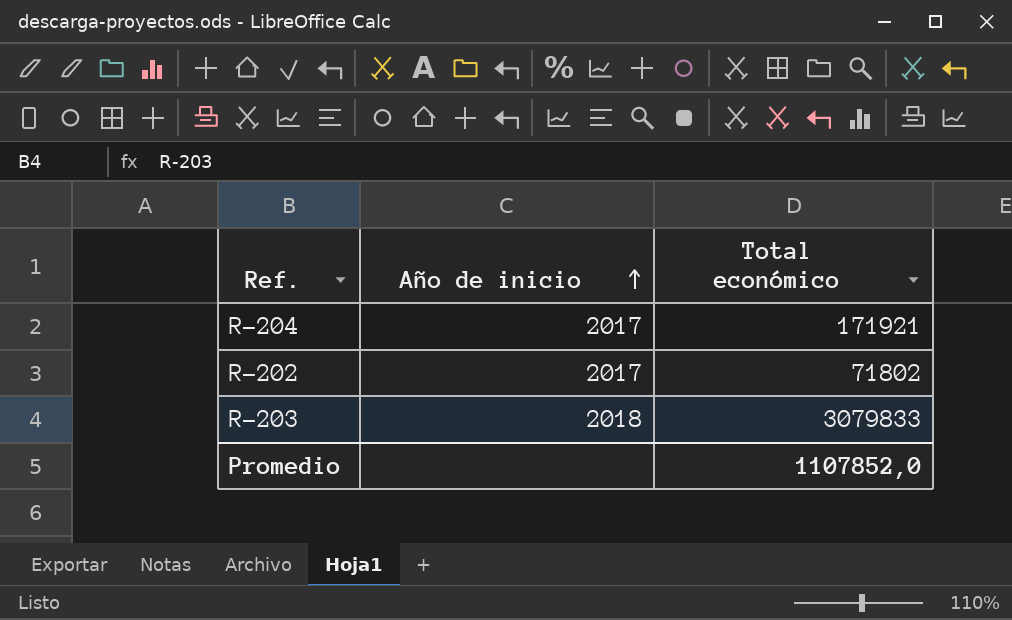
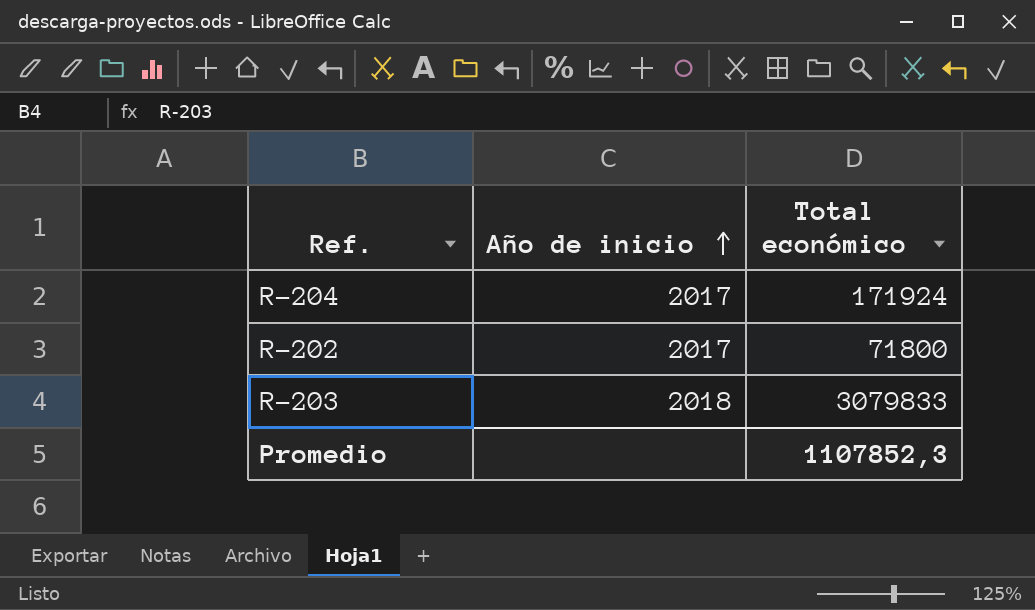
R-204 | Total económico: 171921 -> 171924
R-202 | Total económico: 71802 -> 71800
Promedio | Total económico: 1107852,0 -> 1107852,3

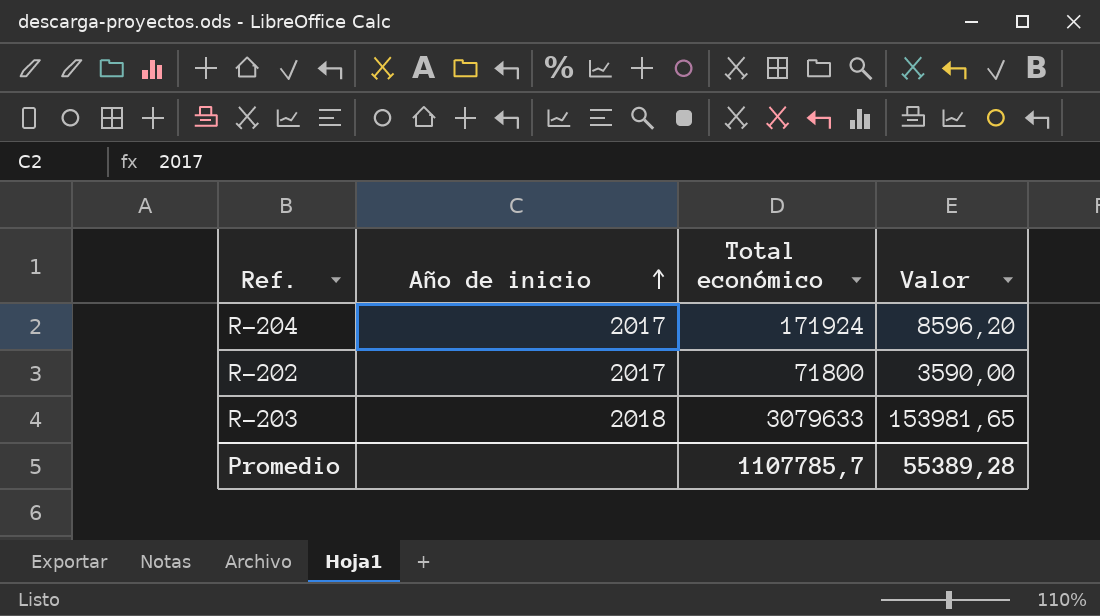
column Valor | formula: none -> [Total económico] * 0,05
R-203 | Total económico: 3079833 -> 3079633
Promedio | Total económico: 1107852,3 -> 1107785,7

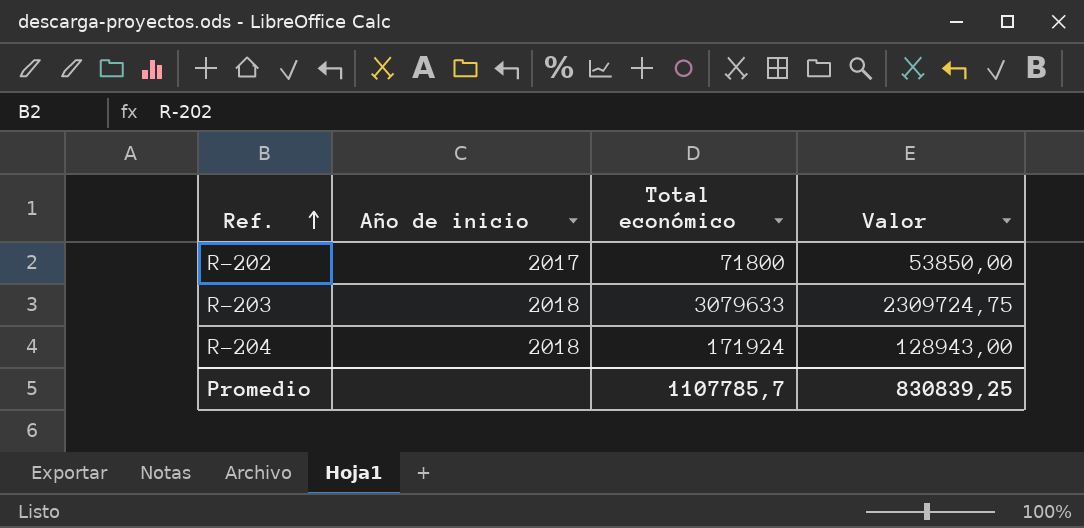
row order: Año de inicio ascending -> Ref. ascending
column Valor | formula: [Total económico] * 0,05 -> [Total económico] * 0,75
R-204 | Año de inicio: 2017 -> 2018
Promedio | Valor: 55389,28 -> 830839,25

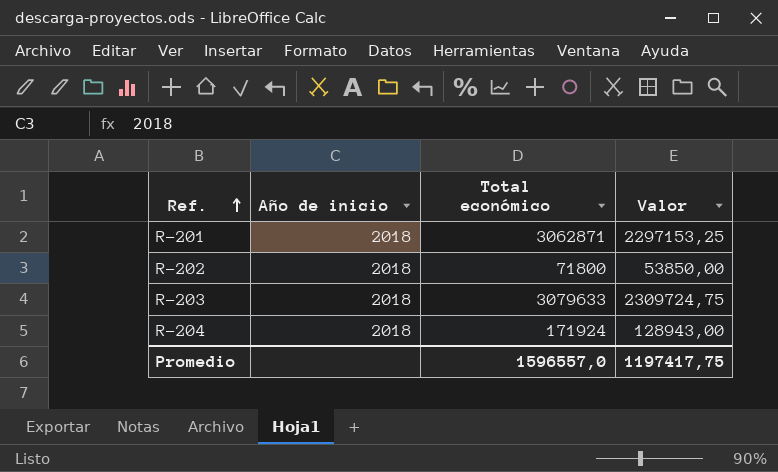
row R-201: none -> 2018 | 3062871 | 2297153,25
R-202 | Año de inicio: 2017 -> 2018
Promedio | Total económico: 1107785,7 -> 1596557,0
Promedio | Valor: 830839,25 -> 1197417,75

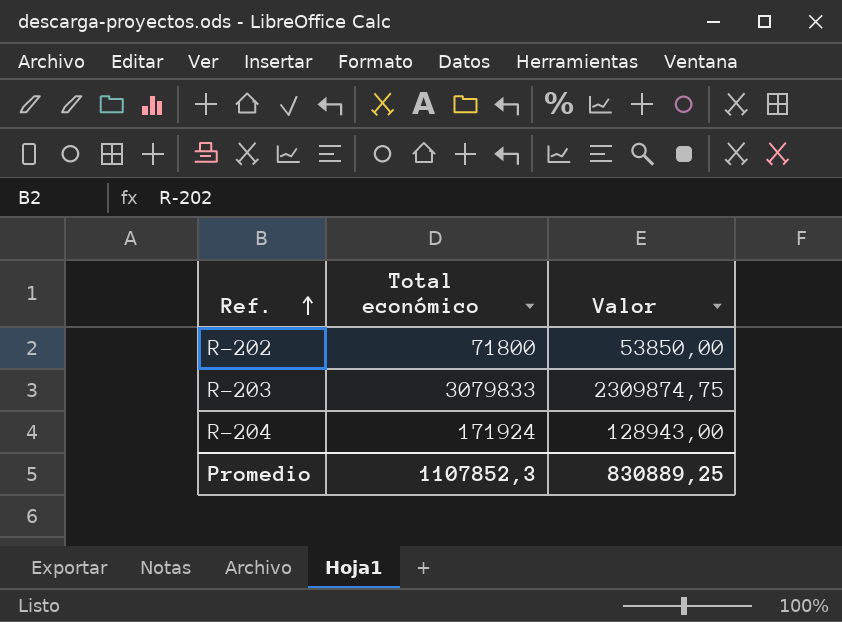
column Año de inicio | position: 2 -> none
row R-201: 2018 | 3062871 | 2297153,25 -> none
R-203 | Total económico: 3079633 -> 3079833
R-203 | Valor: 2309724,75 -> 2309874,75
Promedio | Total económico: 1596557,0 -> 1107852,3
Promedio | Valor: 1197417,75 -> 830889,25

